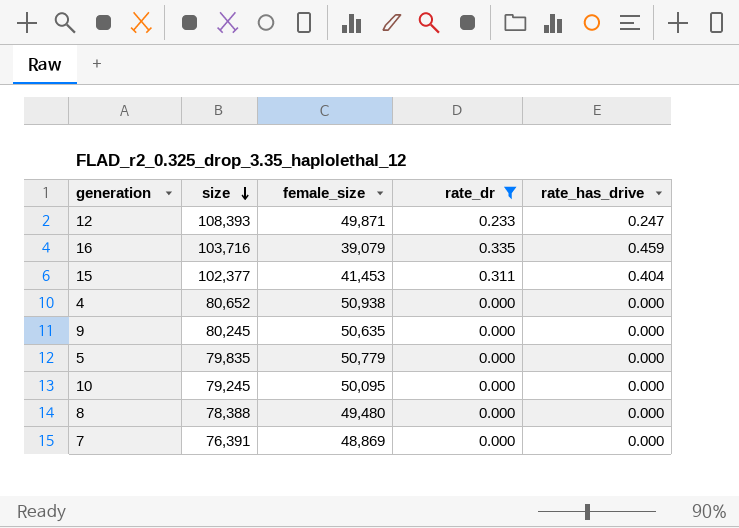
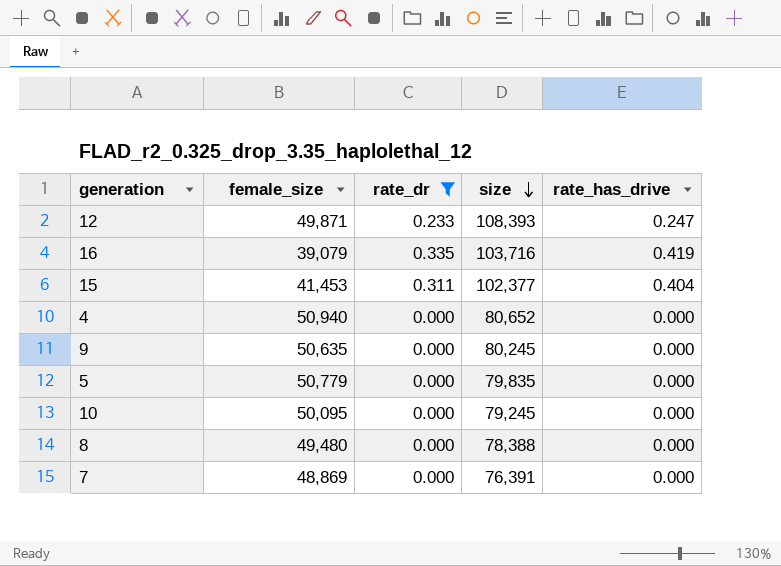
column size | position: 2 -> 4
16 | rate_has_drive: 0.459 -> 0.419
4 | female_size: 50,938 -> 50,940

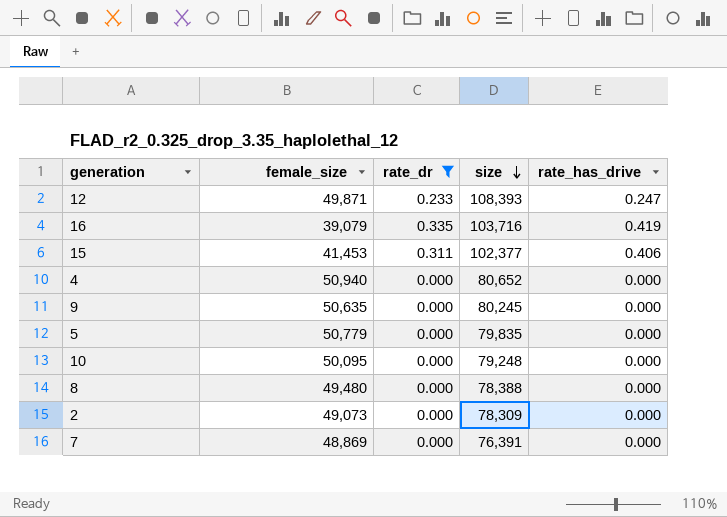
15 | rate_has_drive: 0.404 -> 0.406
10 | size: 79,245 -> 79,248
row 2: none -> 49,073 | 0.000 | 78,309 | 0.000

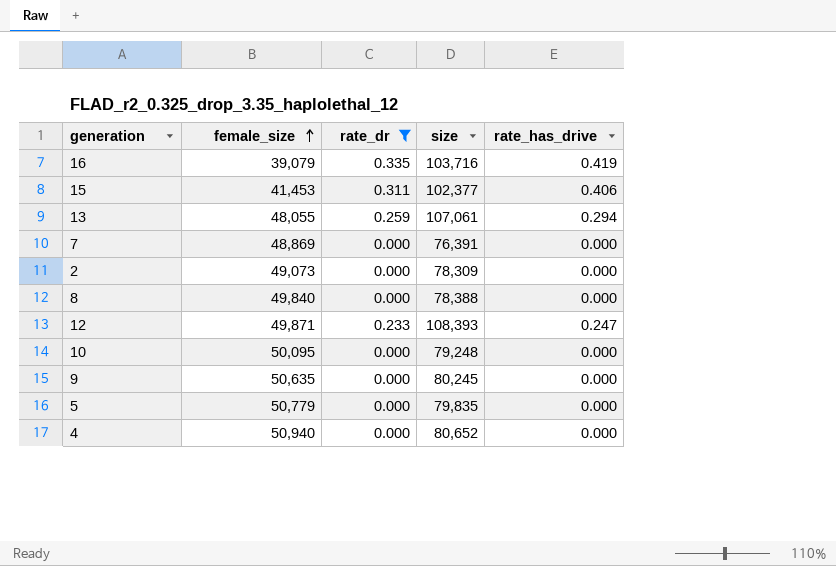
row order: size descending -> female_size ascending
row 13: none -> 48,055 | 0.259 | 107,061 | 0.294
8 | female_size: 49,480 -> 49,840

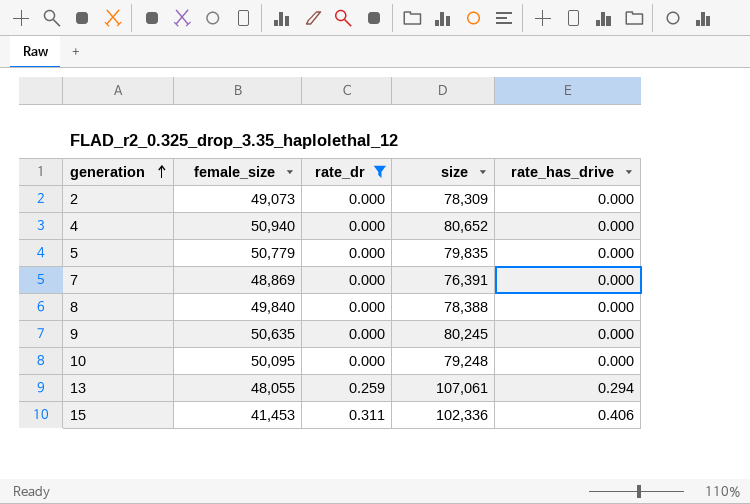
row order: female_size ascending -> generation ascending
row 16: 39,079 | 0.335 | 103,716 | 0.419 -> none
row 12: 49,871 | 0.233 | 108,393 | 0.247 -> none
15 | size: 102,377 -> 102,336

